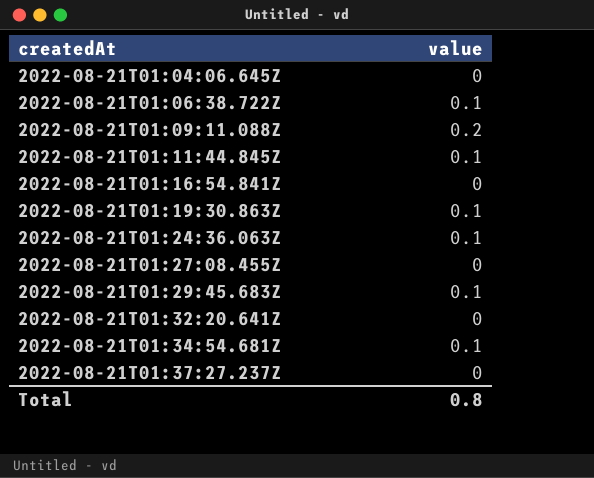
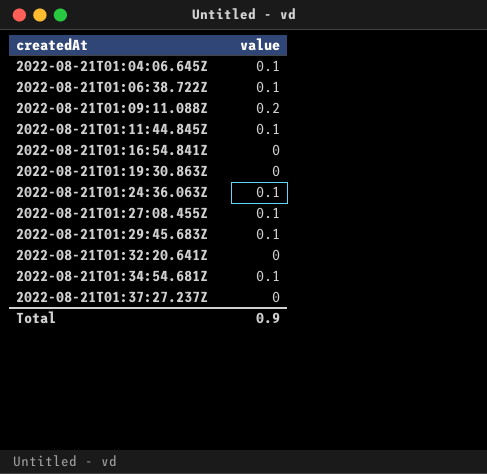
2022-08-21T01:04:06.645Z | value: 0 -> 0.1
2022-08-21T01:19:30.863Z | value: 0.1 -> 0
2022-08-21T01:27:08.455Z | value: 0 -> 0.1
Total | value: 0.8 -> 0.9

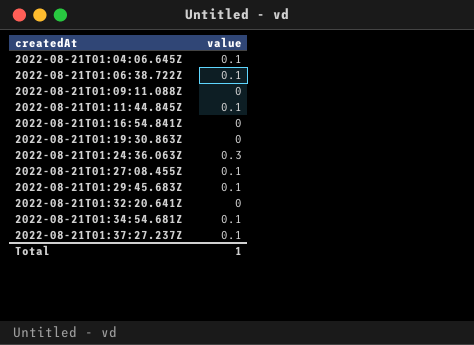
2022-08-21T01:09:11.088Z | value: 0.2 -> 0
2022-08-21T01:24:36.063Z | value: 0.1 -> 0.3
2022-08-21T01:37:27.237Z | value: 0 -> 0.1
Total | value: 0.9 -> 1

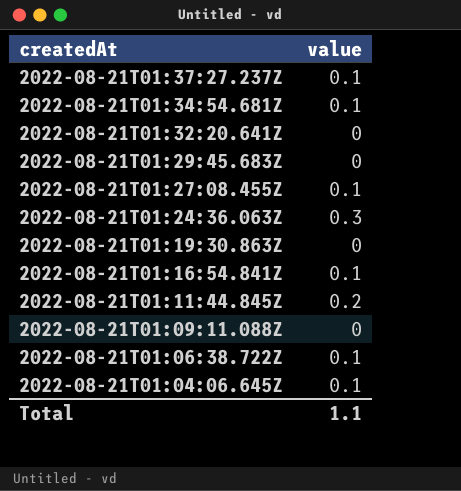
row order: createdAt ascending -> createdAt descending
2022-08-21T01:29:45.683Z | value: 0.1 -> 0
2022-08-21T01:16:54.841Z | value: 0 -> 0.1
2022-08-21T01:11:44.845Z | value: 0.1 -> 0.2
Total | value: 1 -> 1.1

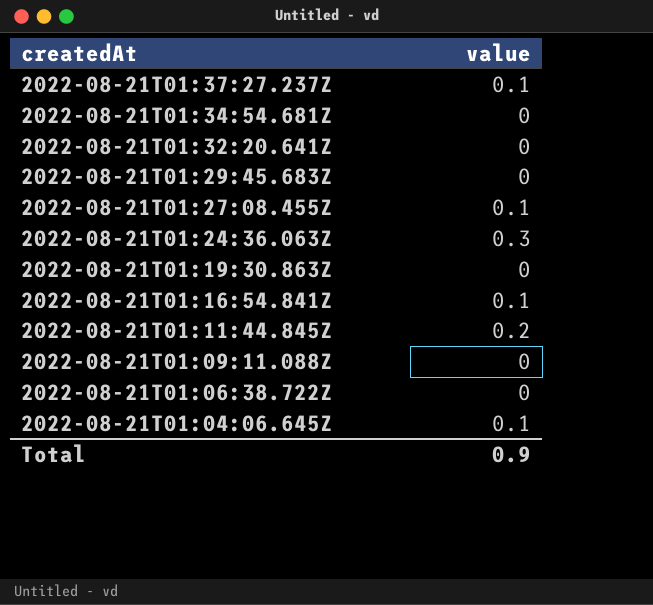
2022-08-21T01:34:54.681Z | value: 0.1 -> 0
2022-08-21T01:06:38.722Z | value: 0.1 -> 0
Total | value: 1.1 -> 0.9

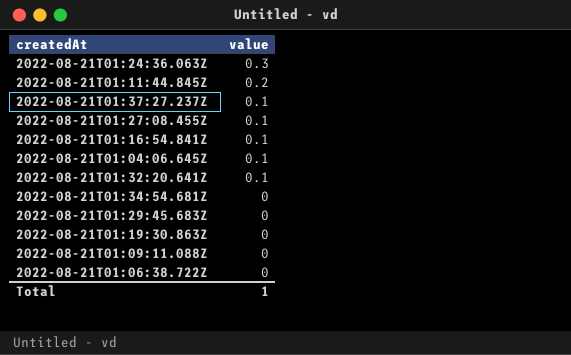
row order: createdAt descending -> value descending
2022-08-21T01:32:20.641Z | value: 0 -> 0.1
Total | value: 0.9 -> 1

